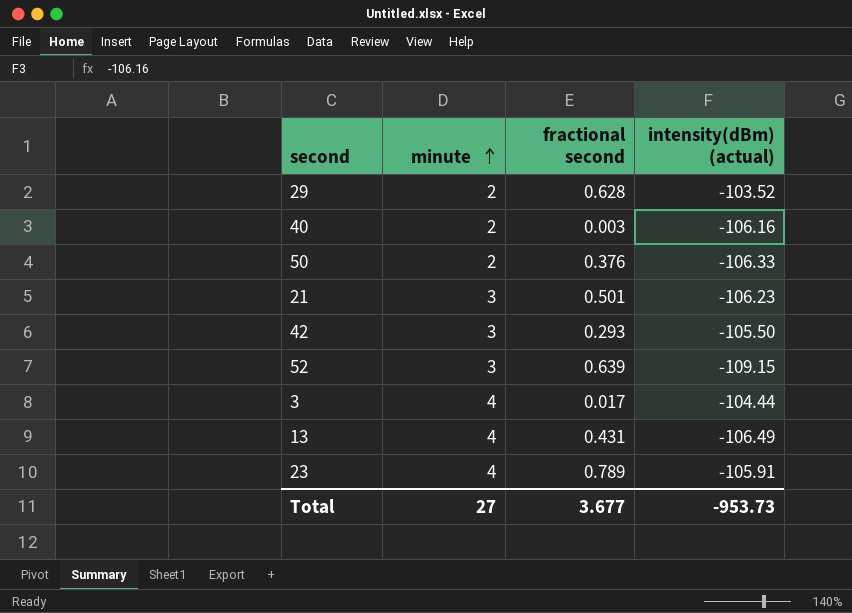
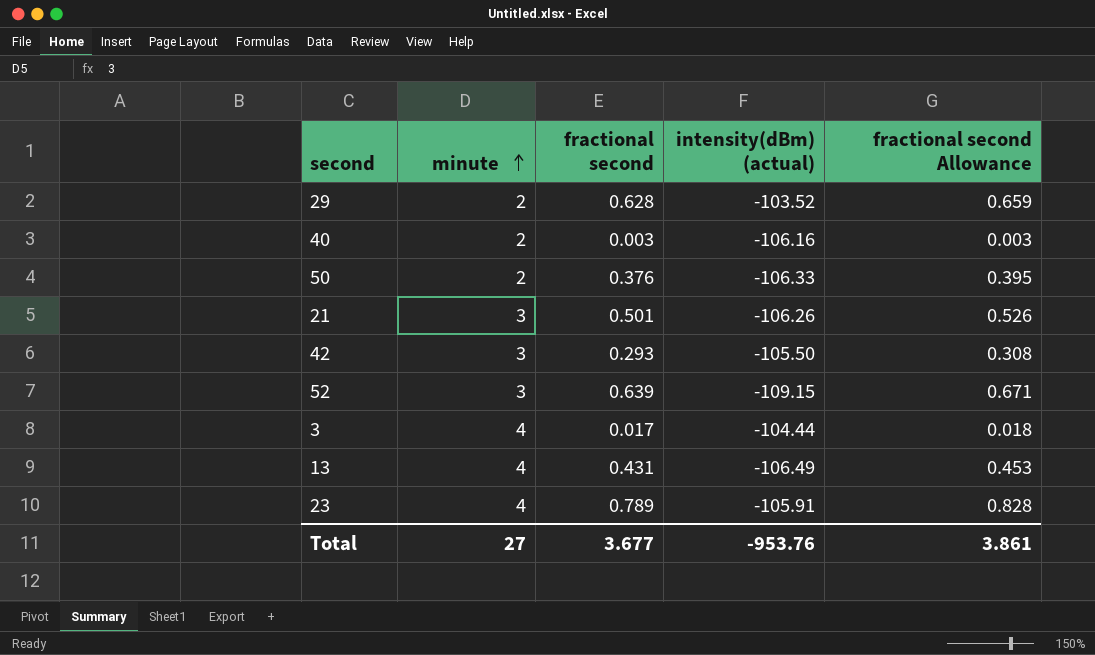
column fractional second Allowance | formula: none -> [fractional second] * 1.05
21 | intensity(dBm) (actual): -106.23 -> -106.26
Total | intensity(dBm) (actual): -953.73 -> -953.76

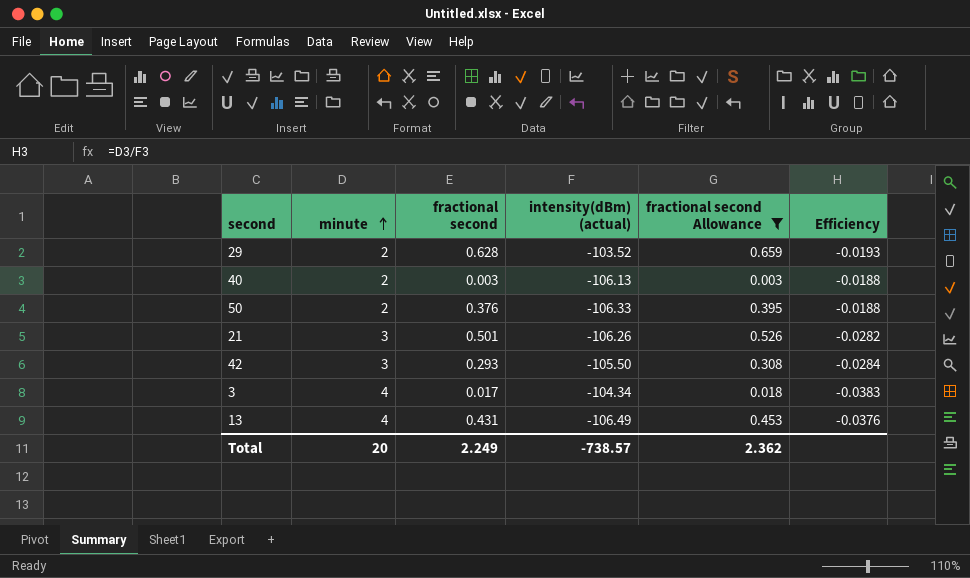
filter: none -> fractional second Allowance <= 0.659
column Efficiency | formula: none -> [minute] / [intensity(dBm) (actual)]
40 | intensity(dBm) (actual): -106.16 -> -106.13
3 | intensity(dBm) (actual): -104.44 -> -104.34
Total | minute: 27 -> 20
Total | fractional second: 3.677 -> 2.249
Total | intensity(dBm) (actual): -953.76 -> -738.57
Total | fractional second Allowance: 3.861 -> 2.362

